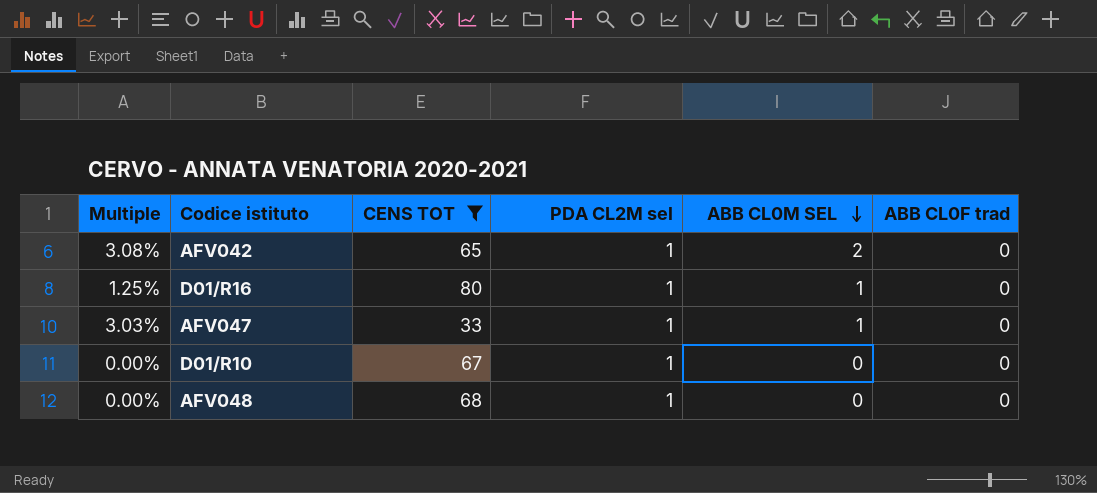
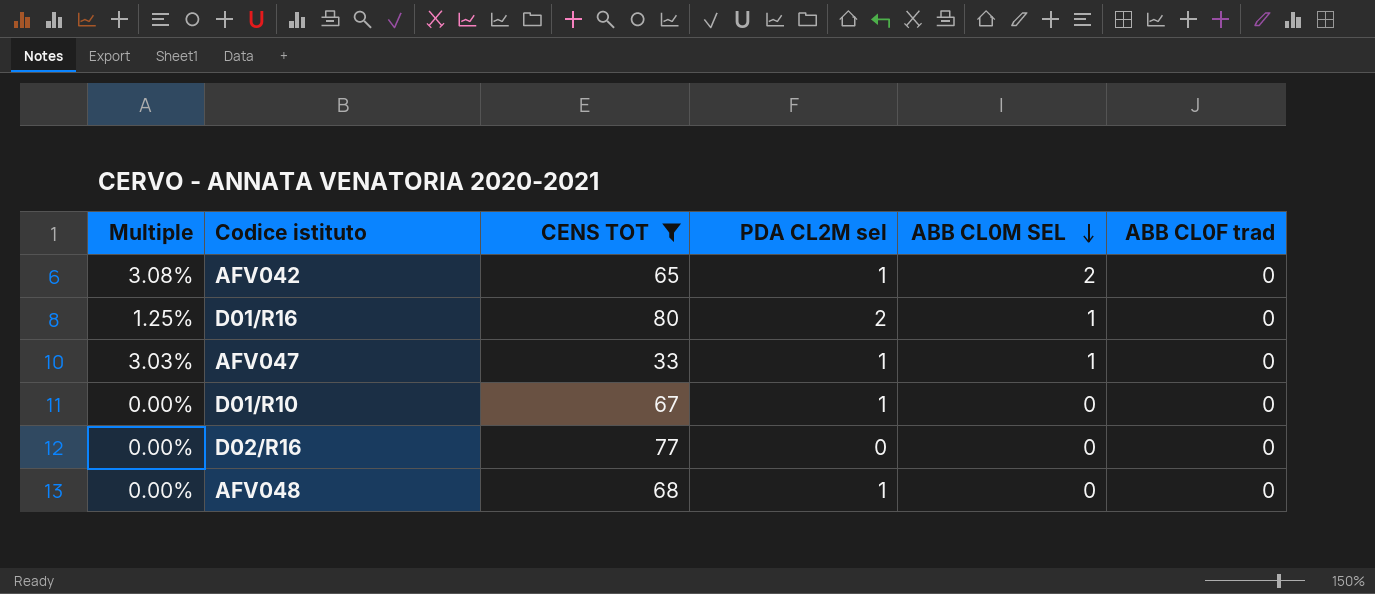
D01/R16 | PDA CL2M sel: 1 -> 2
row D02/R16: none -> 0.00% | 77 | 0 | 0 | 0

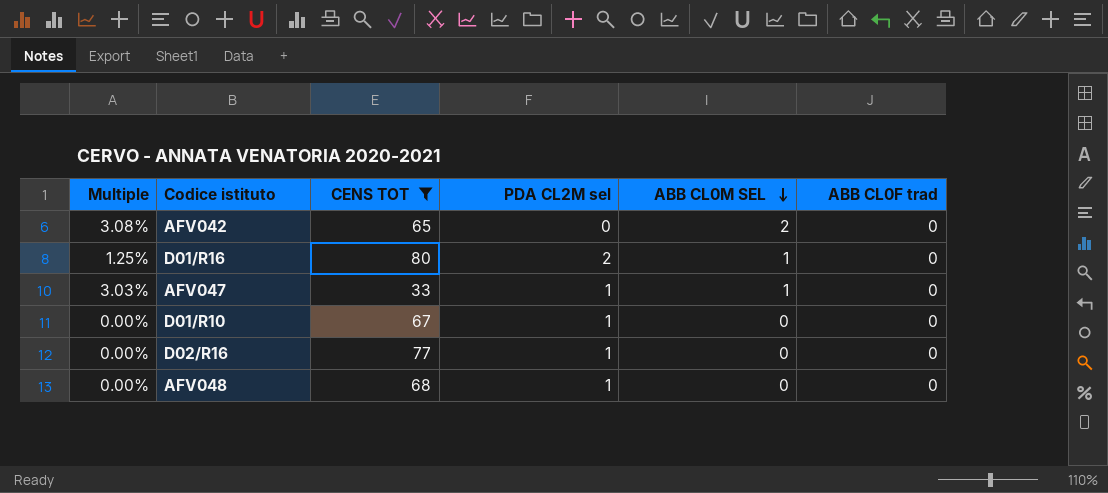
AFV042 | PDA CL2M sel: 1 -> 0
D02/R16 | PDA CL2M sel: 0 -> 1

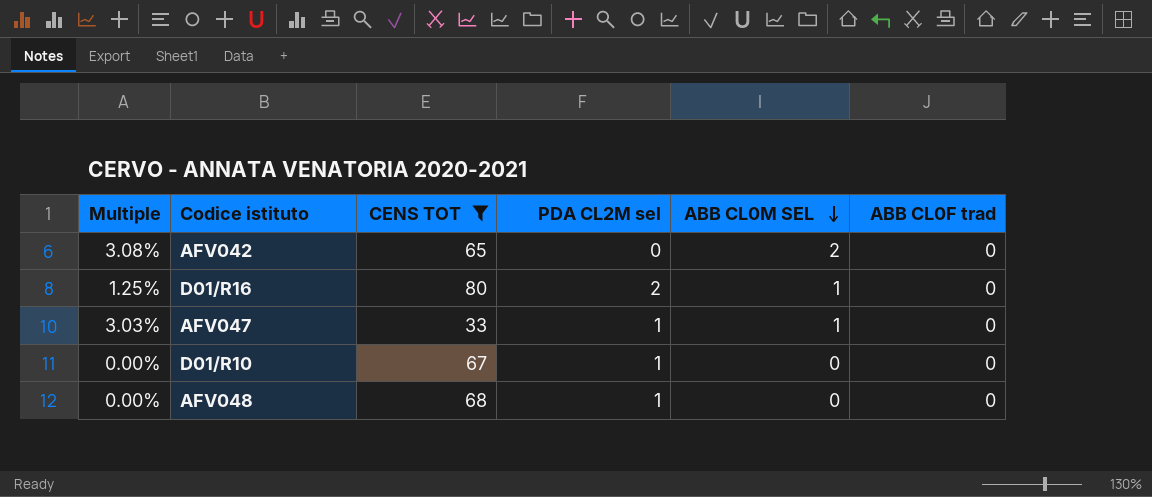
row D02/R16: 0.00% | 77 | 1 | 0 | 0 -> none

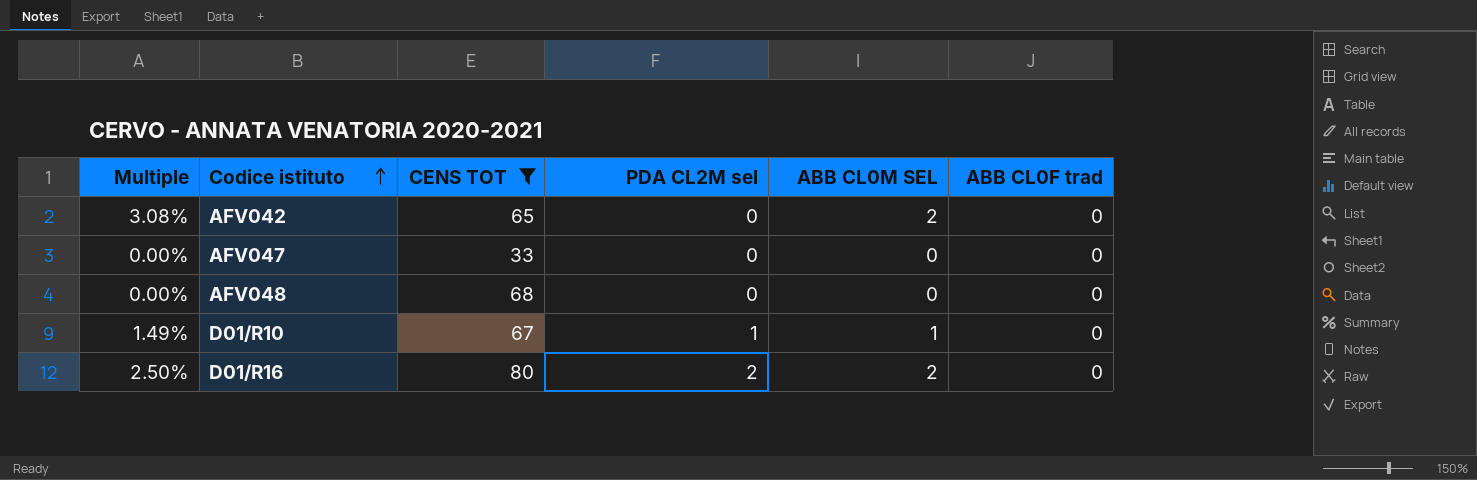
row order: ABB CL0M SEL descending -> Codice istituto ascending
AFV047 | Multiple: 3.03% -> 0.00%
AFV047 | PDA CL2M sel: 1 -> 0
AFV047 | ABB CL0M SEL: 1 -> 0
AFV048 | PDA CL2M sel: 1 -> 0
D01/R10 | Multiple: 0.00% -> 1.49%
D01/R10 | ABB CL0M SEL: 0 -> 1
D01/R16 | Multiple: 1.25% -> 2.50%
D01/R16 | ABB CL0M SEL: 1 -> 2

